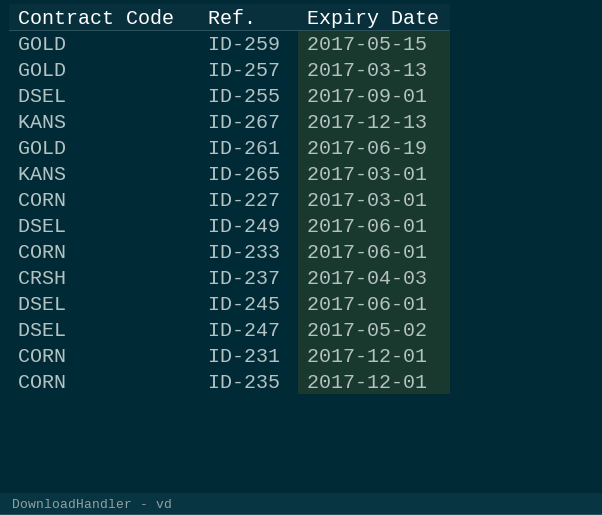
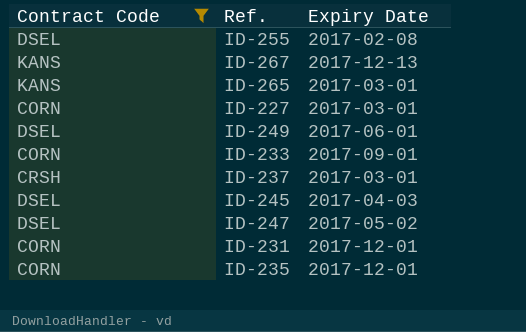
filter: none -> Contract Code != GOLD
ID-255 | Expiry Date: 2017-09-01 -> 2017-02-08
ID-233 | Expiry Date: 2017-06-01 -> 2017-09-01
ID-237 | Expiry Date: 2017-04-03 -> 2017-03-01
ID-245 | Expiry Date: 2017-06-01 -> 2017-04-03

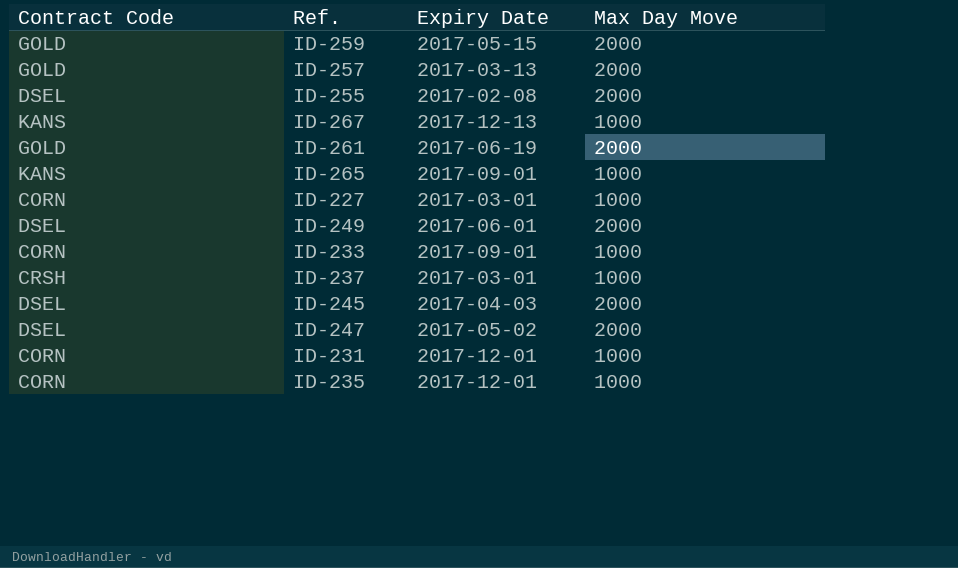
filter: Contract Code != GOLD -> none
column Max Day Move | position: none -> 4
ID-265 | Expiry Date: 2017-03-01 -> 2017-09-01

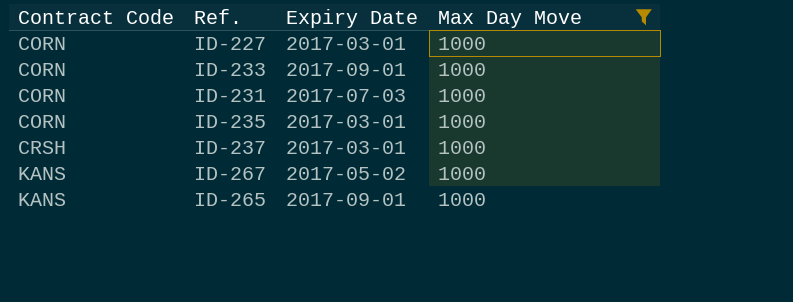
filter: none -> Max Day Move = 1000
row order: none -> Contract Code ascending
ID-231 | Expiry Date: 2017-12-01 -> 2017-07-03
ID-235 | Expiry Date: 2017-12-01 -> 2017-03-01
ID-267 | Expiry Date: 2017-12-13 -> 2017-05-02

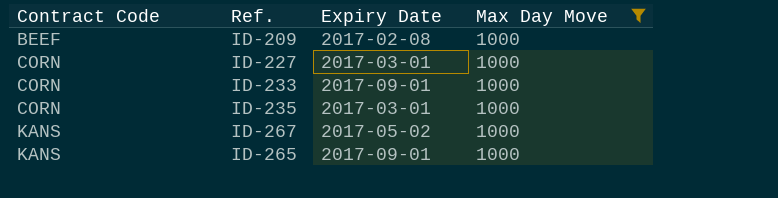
row ID-231: CORN | 2017-07-03 | 1000 -> none
row ID-237: CRSH | 2017-03-01 | 1000 -> none
row ID-209: none -> BEEF | 2017-02-08 | 1000

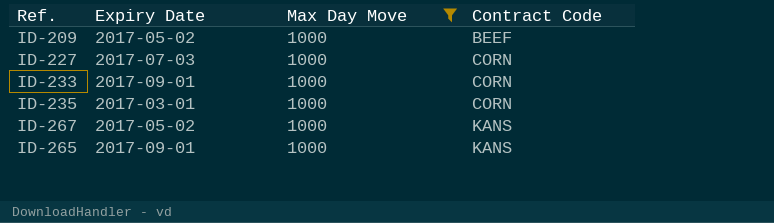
column Contract Code | position: 1 -> 4
ID-209 | Expiry Date: 2017-02-08 -> 2017-05-02
ID-227 | Expiry Date: 2017-03-01 -> 2017-07-03

